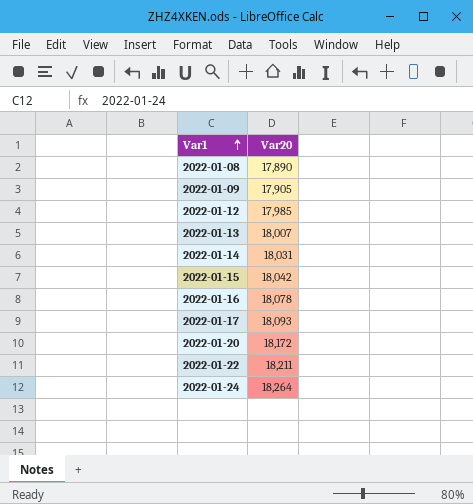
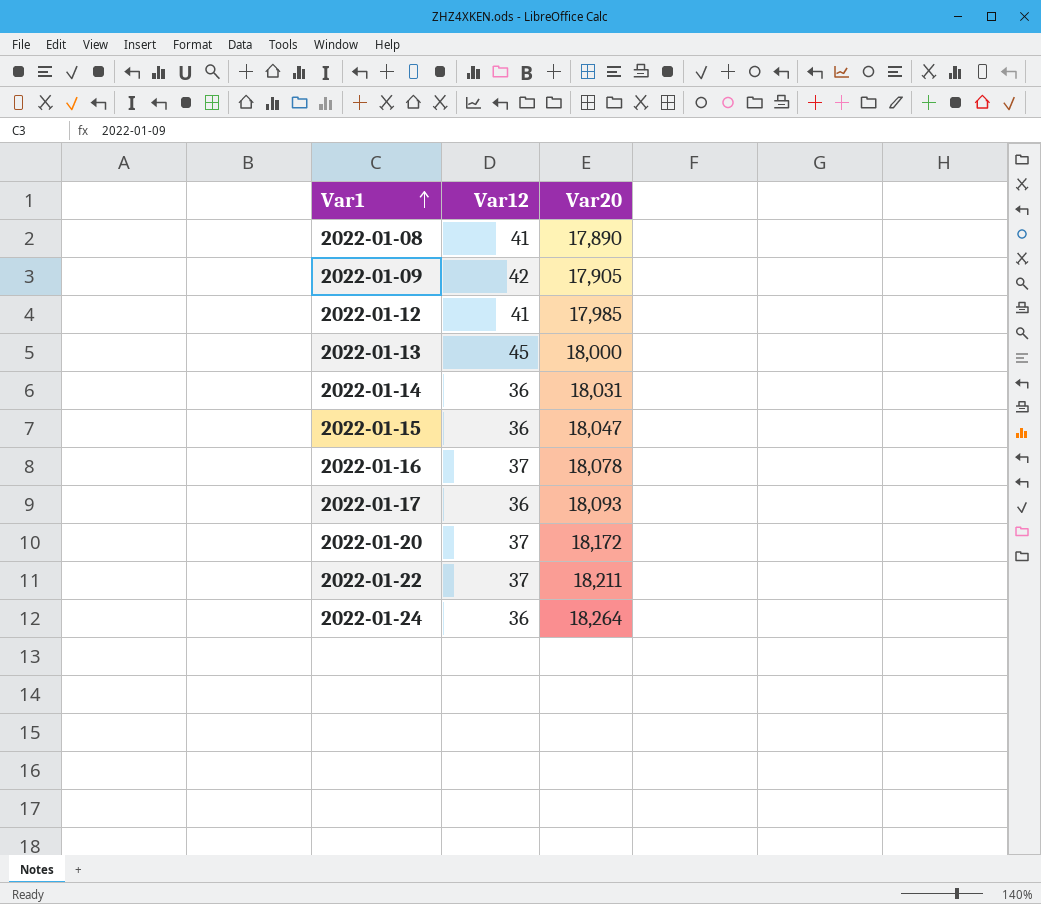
column Var12 | position: none -> 2
2022-01-13 | Var20: 18,007 -> 18,000
2022-01-15 | Var20: 18,042 -> 18,047

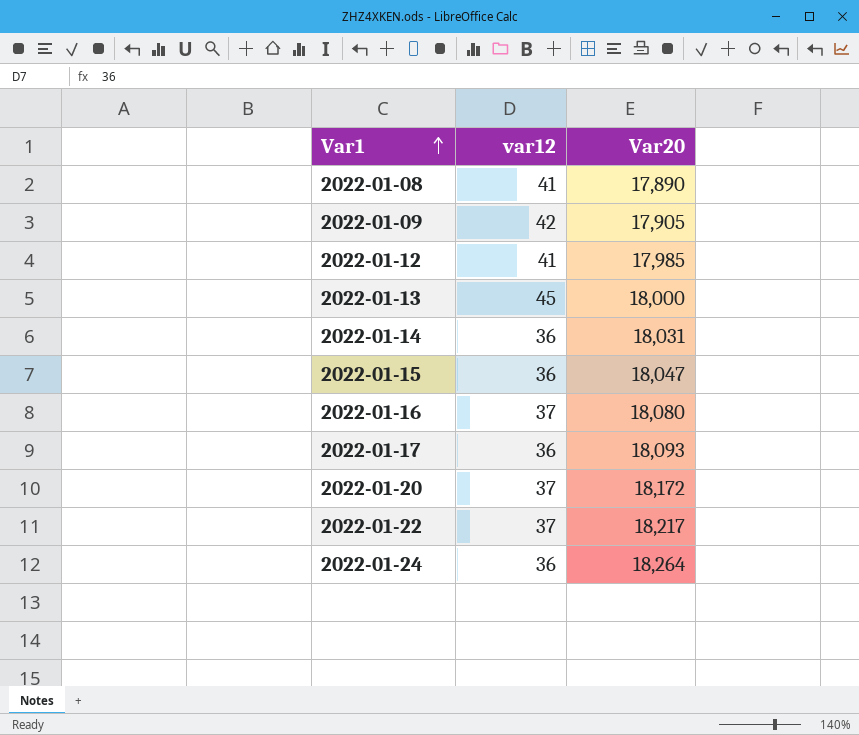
column name: Var12 -> var12
2022-01-16 | Var20: 18,078 -> 18,080
2022-01-22 | Var20: 18,211 -> 18,217

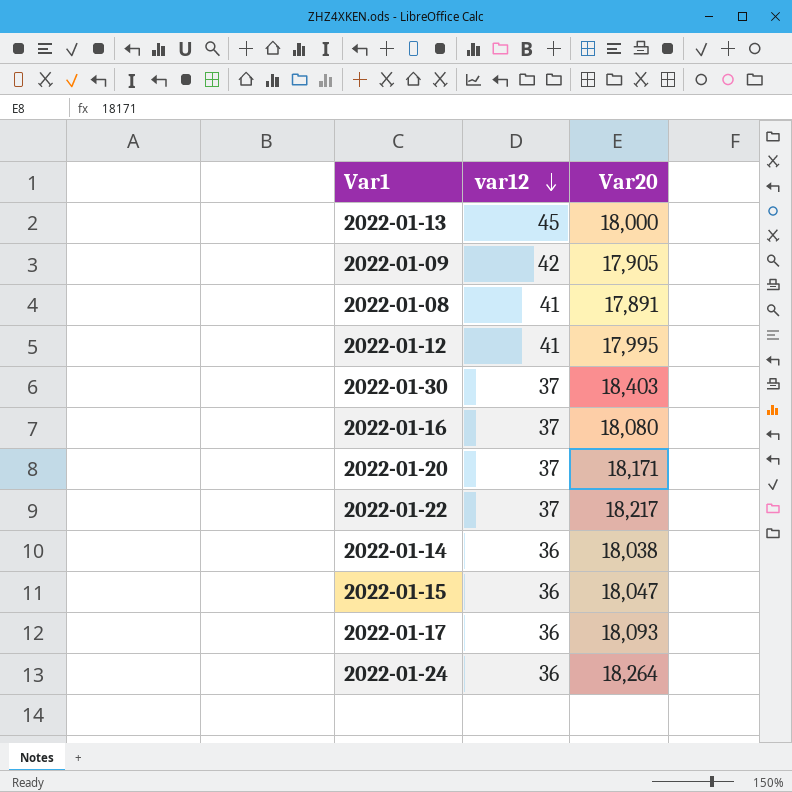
row order: Var1 ascending -> var12 descending
2022-01-08 | Var20: 17,890 -> 17,891
2022-01-12 | Var20: 17,985 -> 17,995
row 2022-01-30: none -> 37 | 18,403
2022-01-20 | Var20: 18,172 -> 18,171
2022-01-14 | Var20: 18,031 -> 18,038

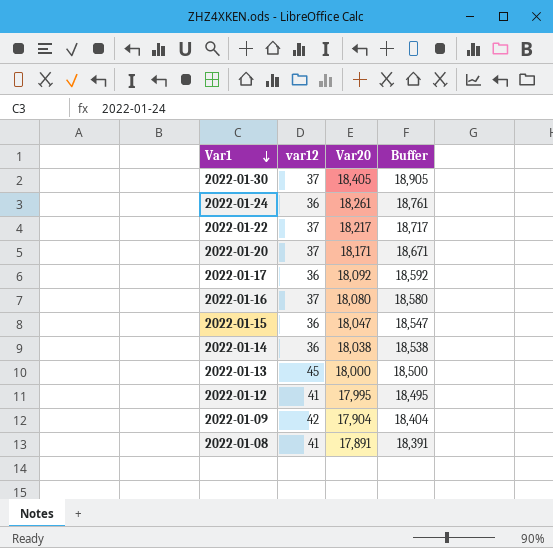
row order: var12 descending -> Var1 descending
column Buffer | formula: none -> [Var20] + 500
2022-01-30 | Var20: 18,403 -> 18,405
2022-01-24 | Var20: 18,264 -> 18,261
2022-01-17 | Var20: 18,093 -> 18,092
2022-01-09 | Var20: 17,905 -> 17,904

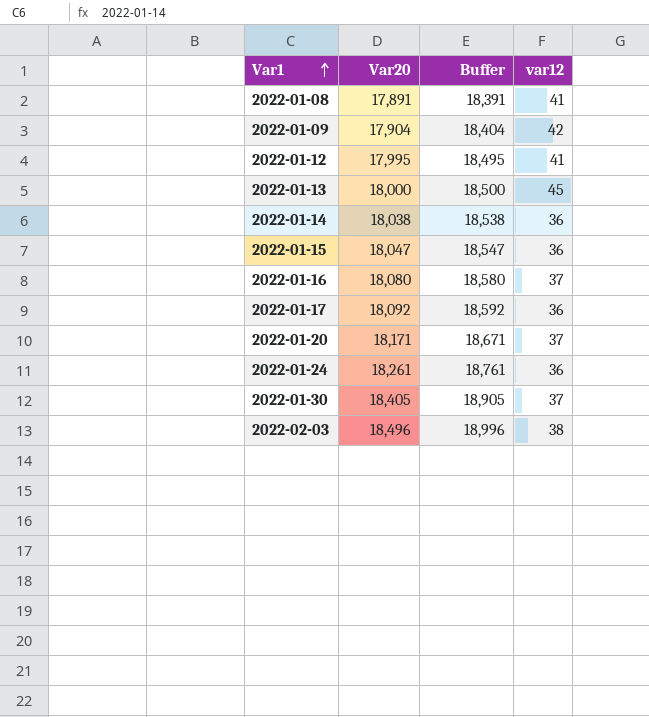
row order: Var1 descending -> Var1 ascending
column var12 | position: 2 -> 4
row 2022-01-22: 37 | 18,217 | 18,717 -> none
row 2022-02-03: none -> 18,496 | 18,996 | 38

